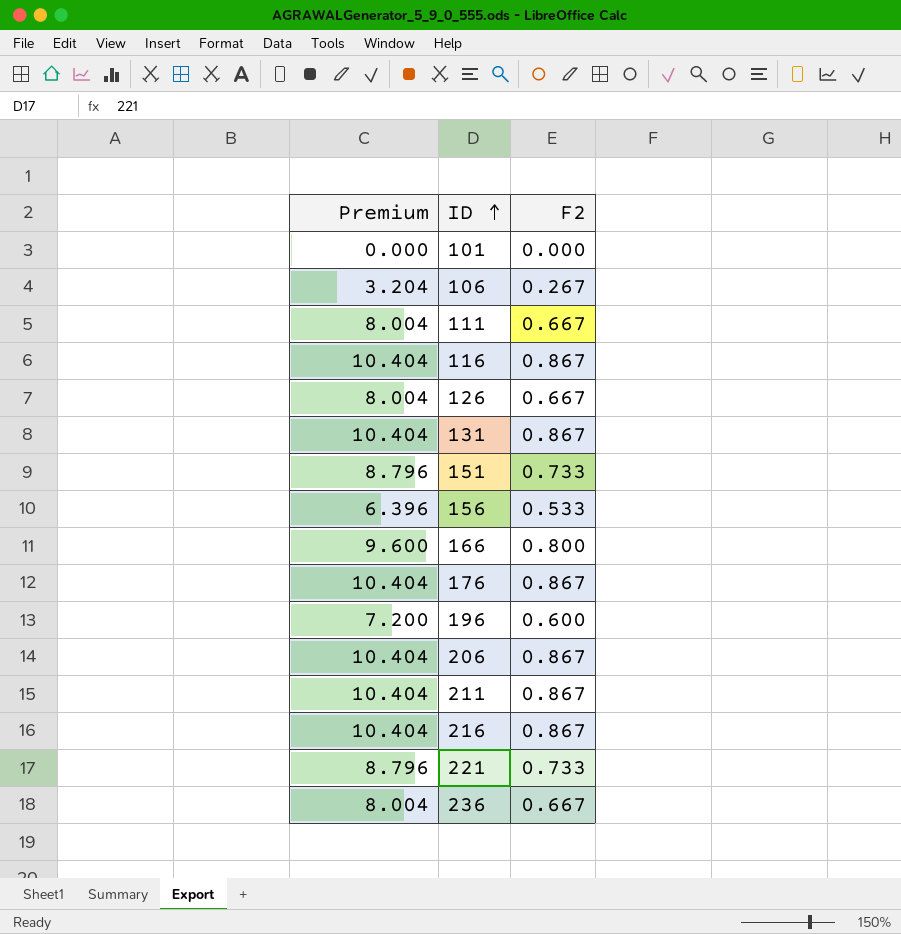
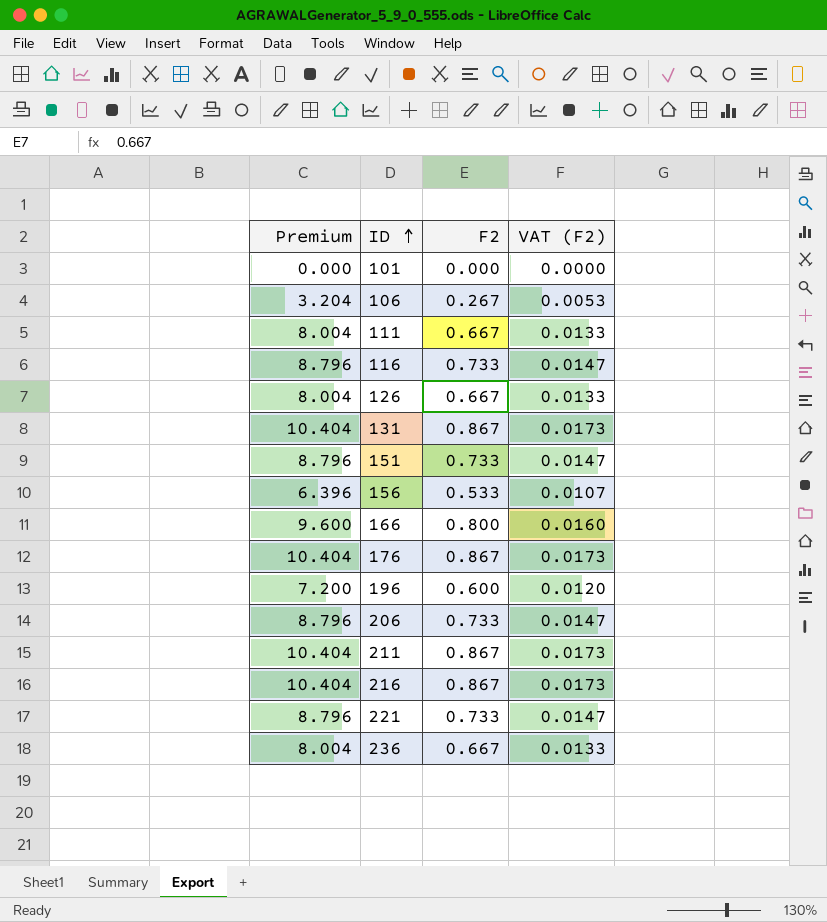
column VAT (F2) | formula: none -> [F2] * 0.02
116 | Premium: 10.404 -> 8.796
116 | F2: 0.867 -> 0.733
206 | Premium: 10.404 -> 8.796
206 | F2: 0.867 -> 0.733

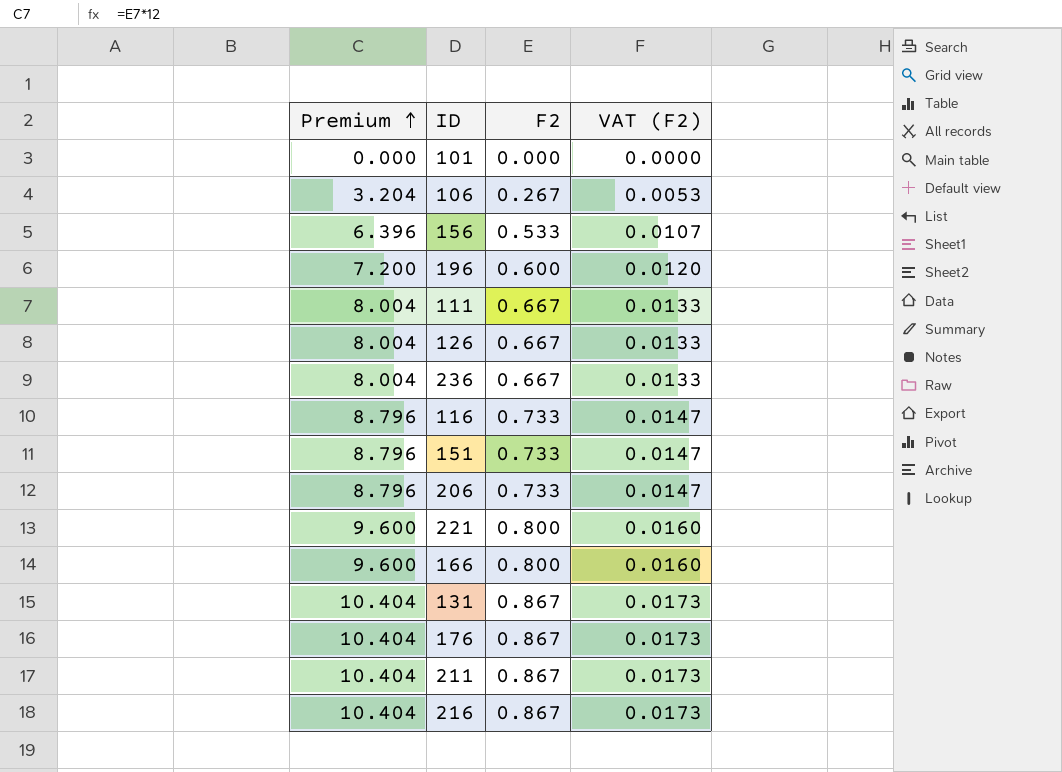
row order: ID ascending -> Premium ascending
221 | Premium: 8.796 -> 9.600
221 | F2: 0.733 -> 0.800
221 | VAT (F2): 0.0147 -> 0.0160

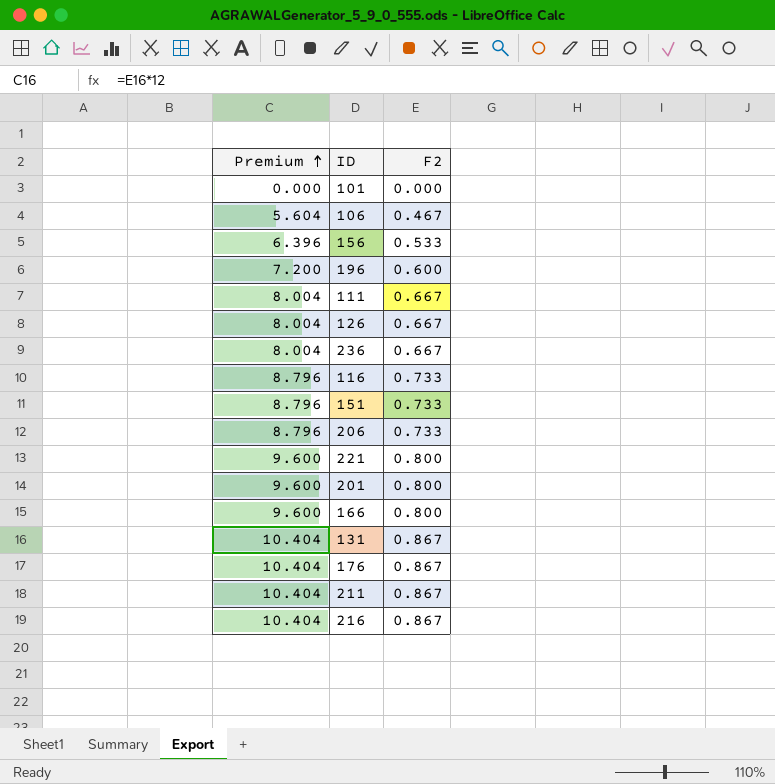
column VAT (F2) | formula: [F2] * 0.02 -> none
106 | Premium: 3.204 -> 5.604
106 | F2: 0.267 -> 0.467
row 201: none -> 9.600 | 0.800

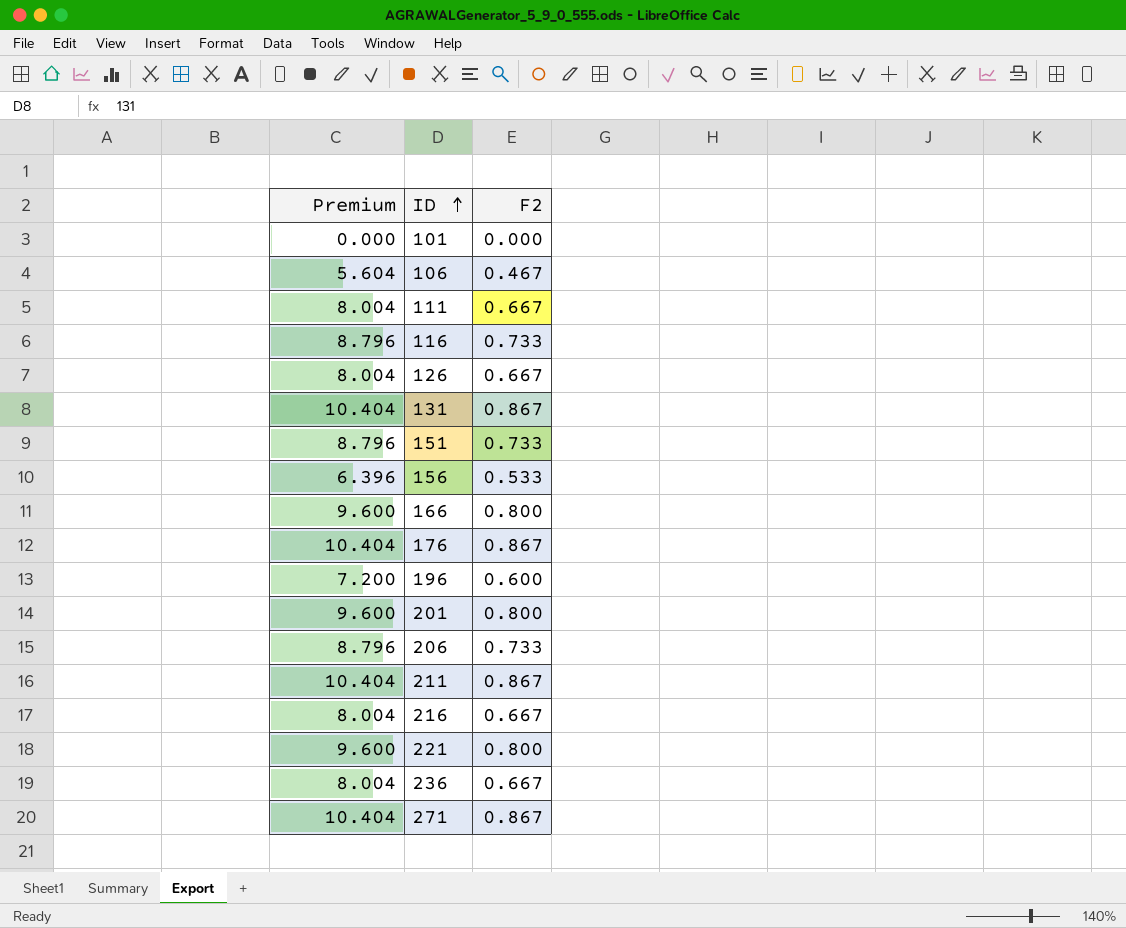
row order: Premium ascending -> ID ascending
216 | Premium: 10.404 -> 8.004
216 | F2: 0.867 -> 0.667
row 271: none -> 10.404 | 0.867

